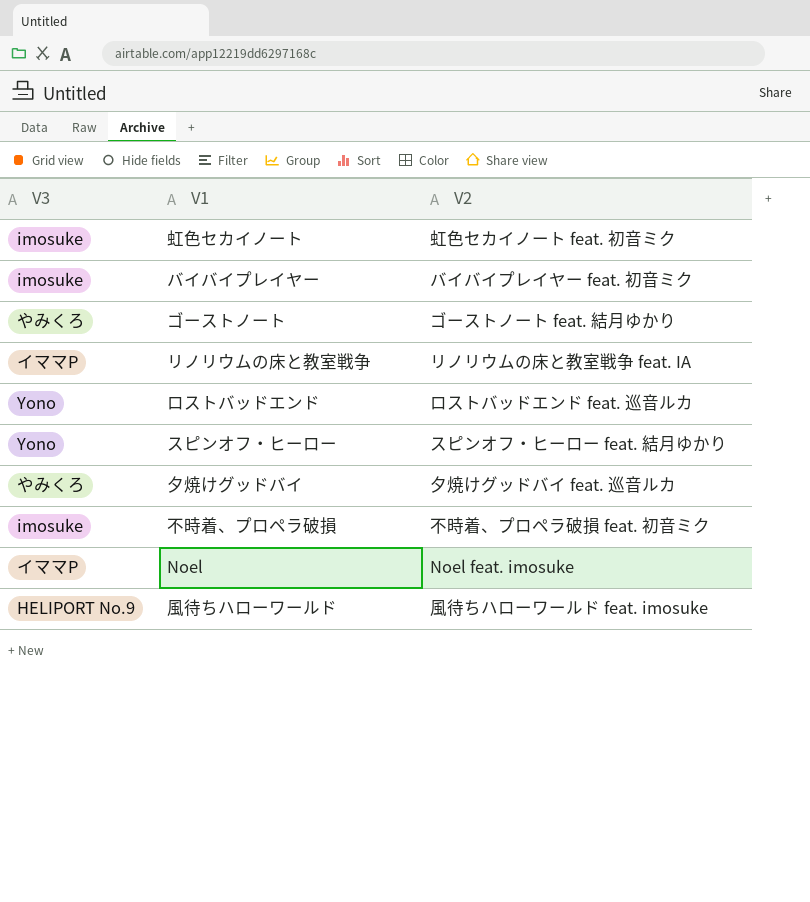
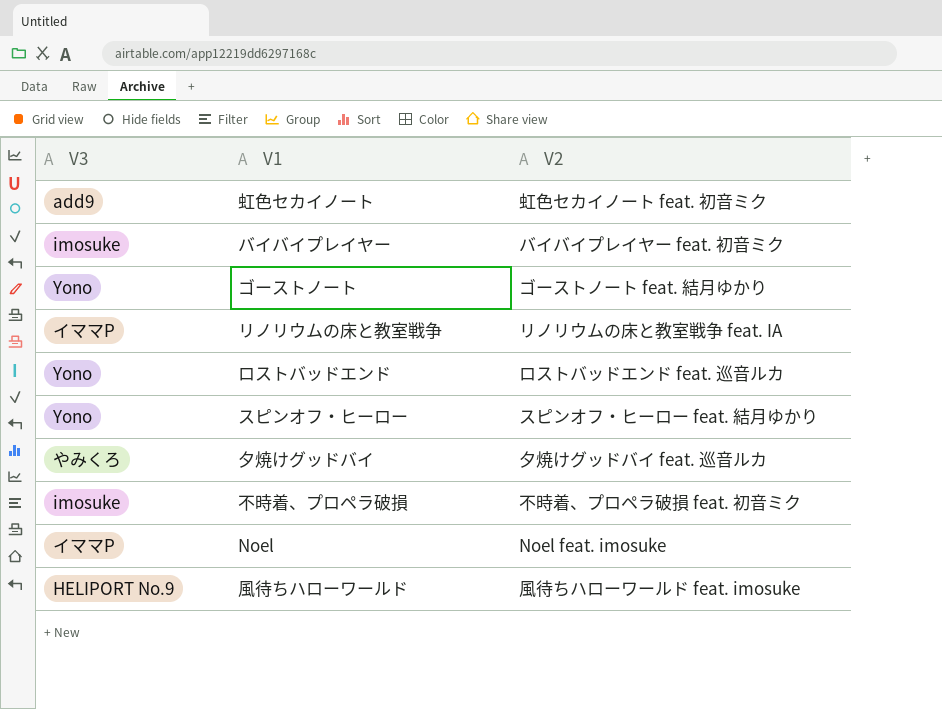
虹色セカイノート | V3: imosuke -> add9
ゴーストノート | V3: やみくろ -> Yono

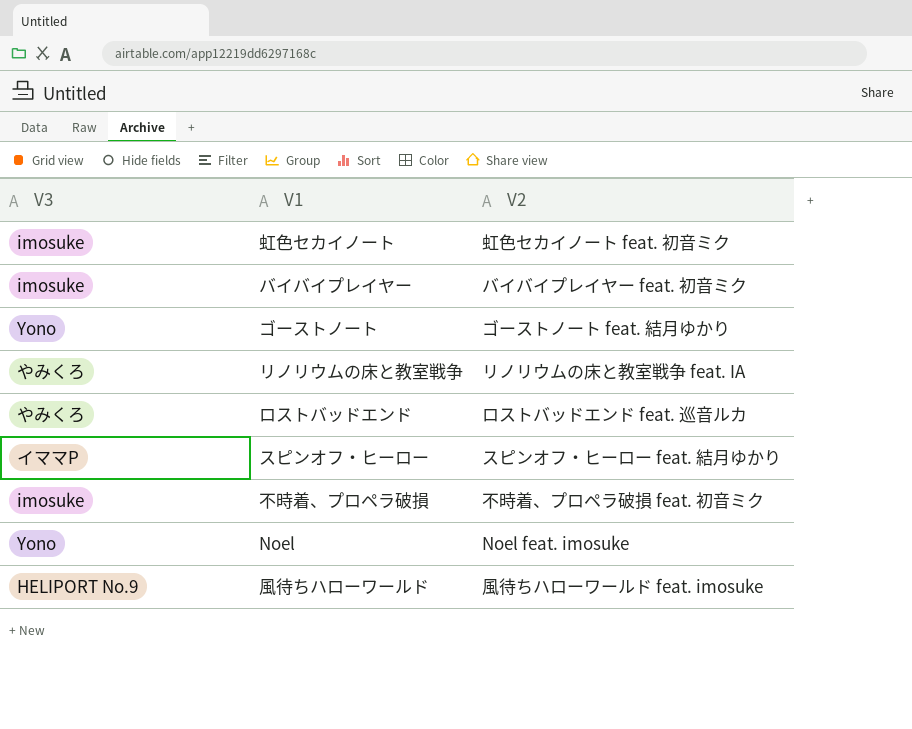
row 夕焼けグッドバイ: やみくろ | 夕焼けグッドバイ feat. 巡音ルカ -> none
虹色セカイノート | V3: add9 -> imosuke
リノリウムの床と教室戦争 | V3: イママP -> やみくろ
ロストバッドエンド | V3: Yono -> やみくろ
スピンオフ・ヒーロー | V3: Yono -> イママP
Noel | V3: イママP -> Yono

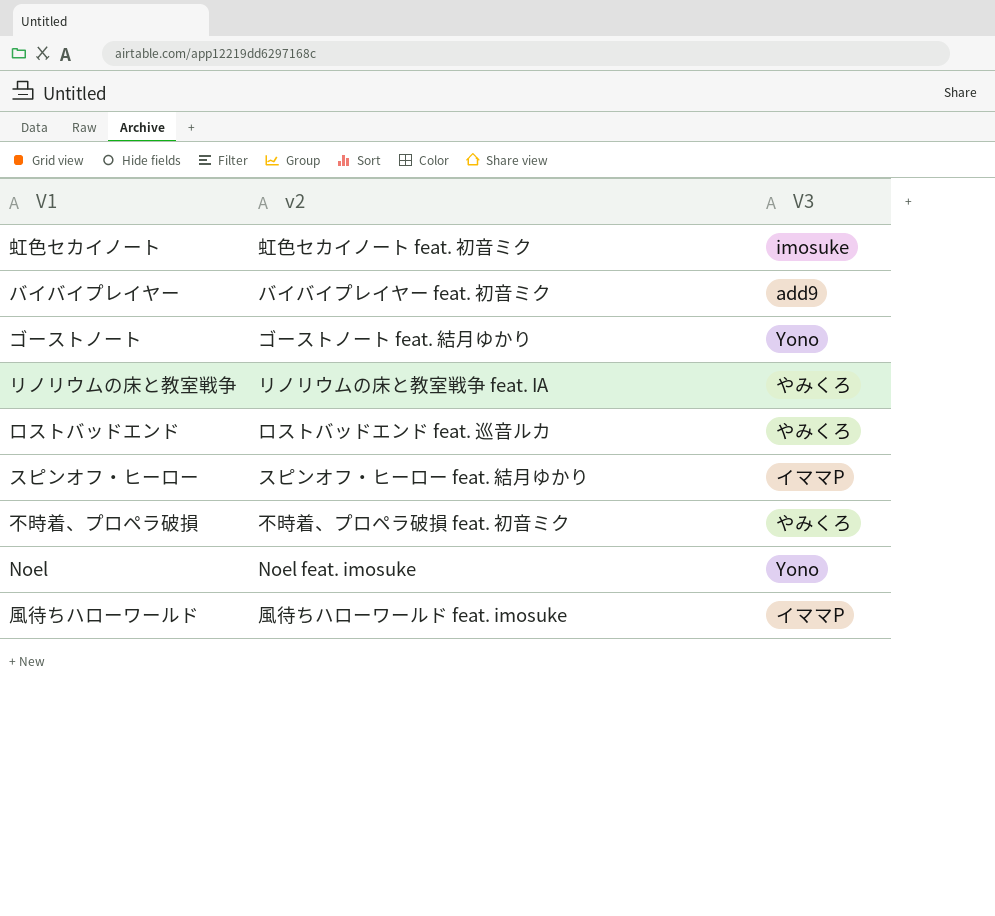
column name: V2 -> v2
column V3 | position: 1 -> 3
バイバイプレイヤー | V3: imosuke -> add9
不時着、プロペラ破損 | V3: imosuke -> やみくろ
風待ちハローワールド | V3: HELIPORT No.9 -> イママP

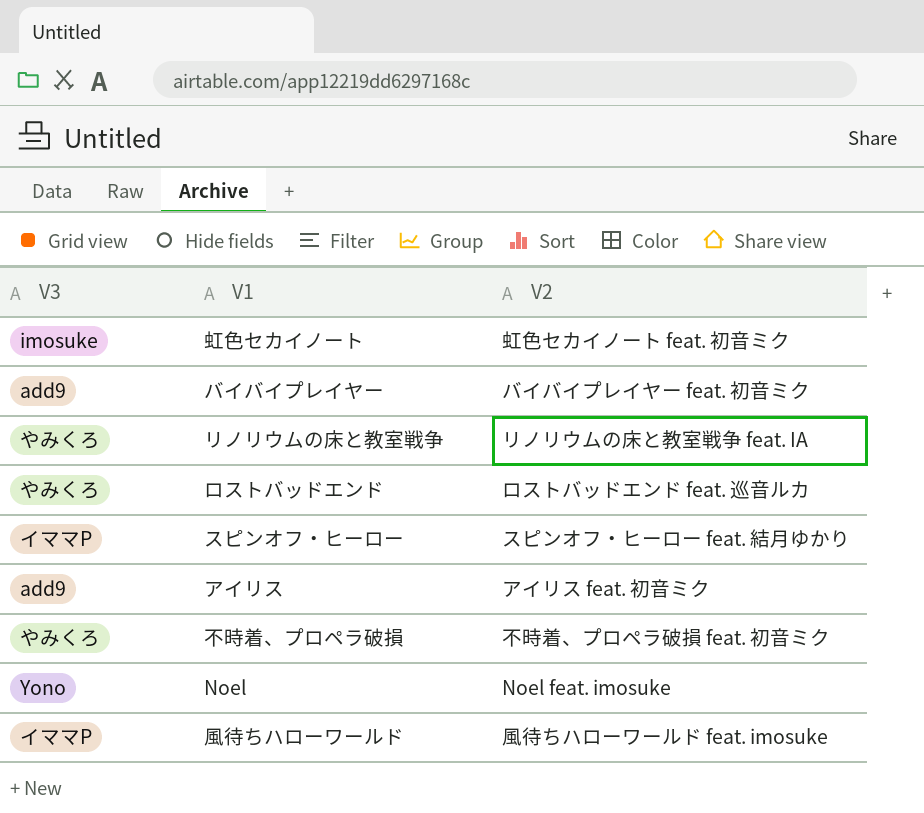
column V3 | position: 3 -> 1
column name: v2 -> V2
row ゴーストノート: ゴーストノート feat. 結月ゆかり | Yono -> none
row アイリス: none -> add9 | アイリス feat. 初音ミク

